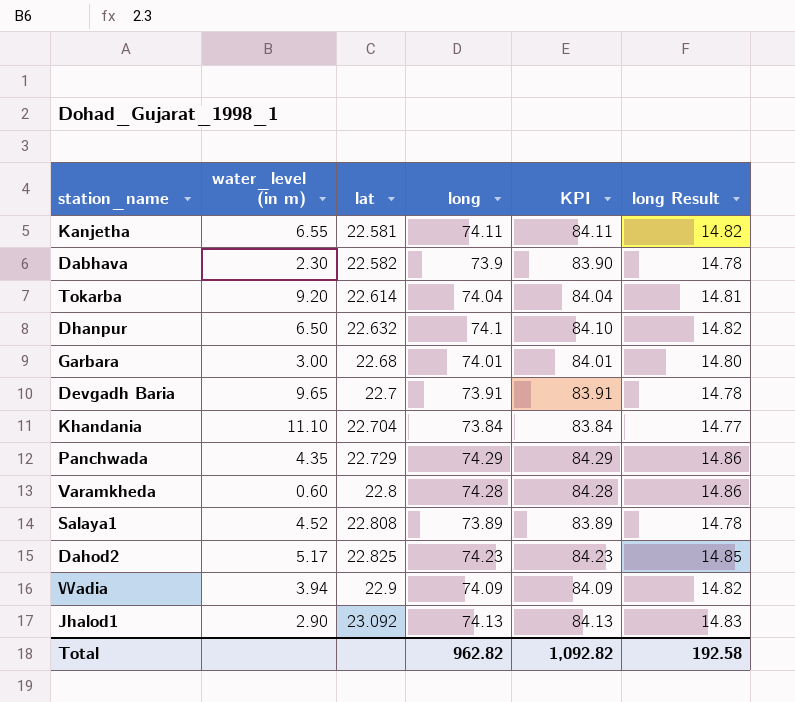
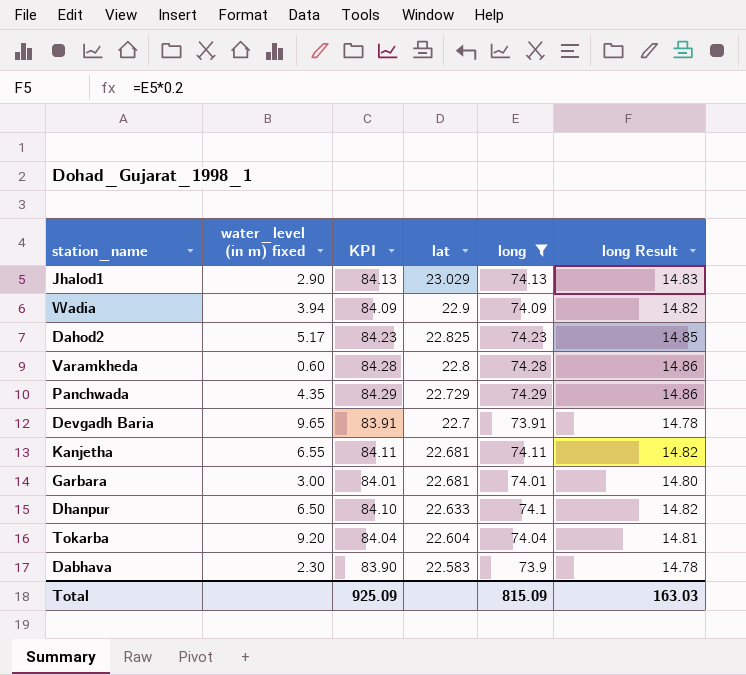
filter: none -> long >= 73.9
row order: lat ascending -> lat descending
column name: water_level (in m) -> water_level (in m) fixed
column KPI | position: 5 -> 3
Jhalod1 | lat: 23.092 -> 23.029
Kanjetha | lat: 22.581 -> 22.681
Garbara | lat: 22.68 -> 22.681
Dhanpur | lat: 22.632 -> 22.633
Tokarba | lat: 22.614 -> 22.604
Dabhava | lat: 22.582 -> 22.583
Total | KPI: 1,092.82 -> 925.09
Total | long: 962.82 -> 815.09
Total | long Result: 192.58 -> 163.03

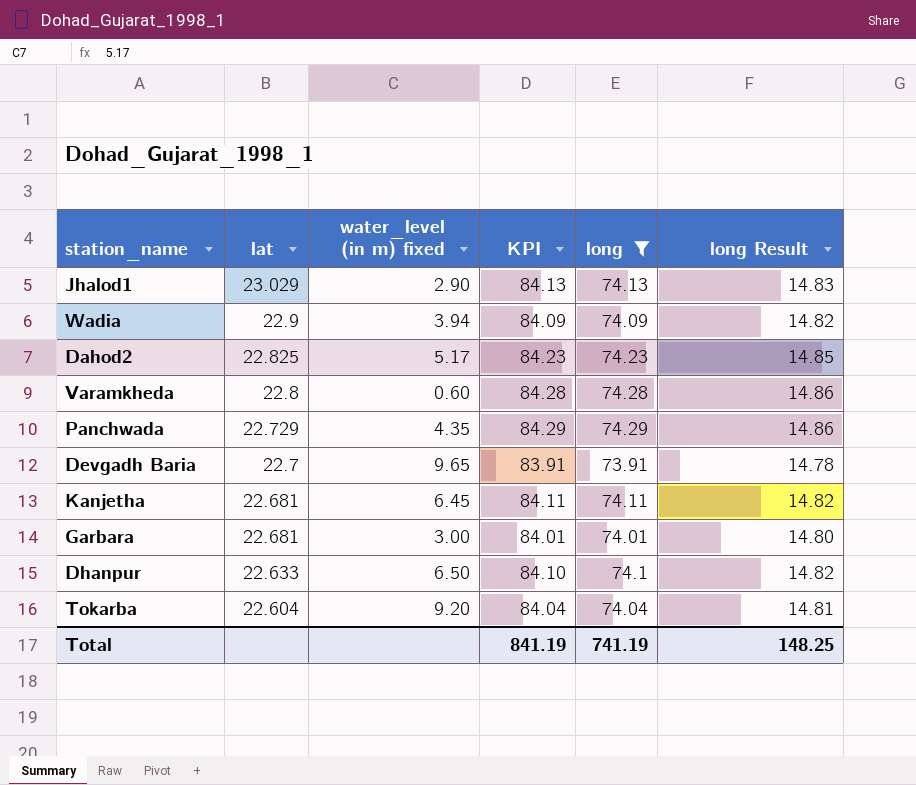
column lat | position: 4 -> 2
row Dabhava: 2.30 | 83.90 | 22.583 | 73.9 | 14.78 -> none
Kanjetha | water_level (in m) fixed: 6.55 -> 6.45
Total | KPI: 925.09 -> 841.19
Total | long: 815.09 -> 741.19
Total | long Result: 163.03 -> 148.25

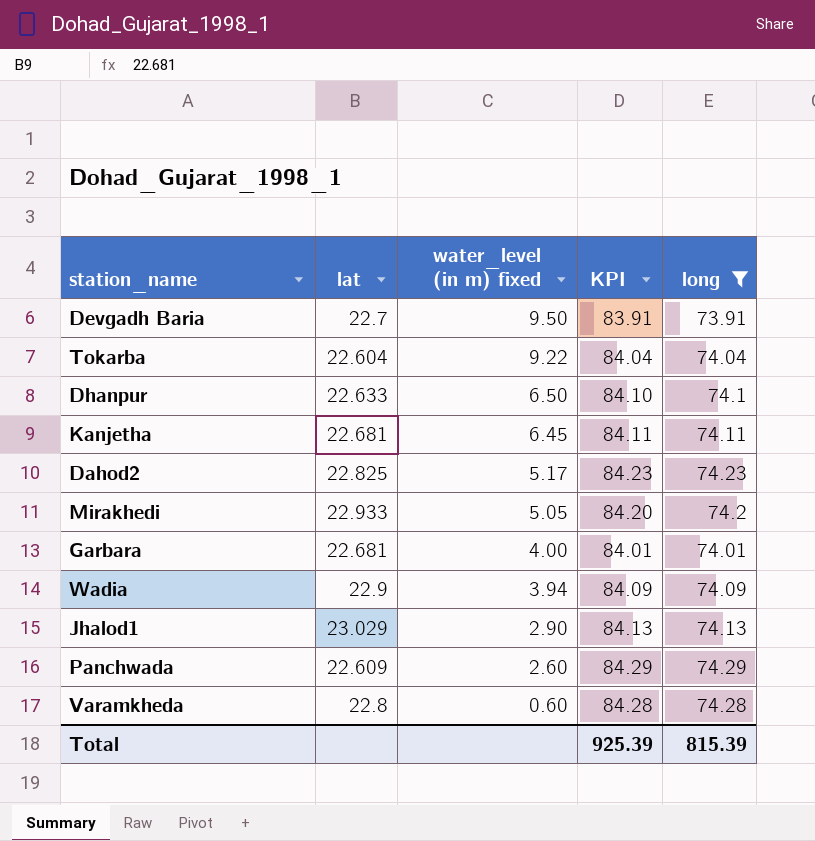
row order: lat descending -> water_level (in m) fixed descending
column long Result | formula: [long] * 0.2 -> none
Devgadh Baria | water_level (in m) fixed: 9.65 -> 9.50
Tokarba | water_level (in m) fixed: 9.20 -> 9.22
row Mirakhedi: none -> 22.933 | 5.05 | 84.20 | 74.2
Garbara | water_level (in m) fixed: 3.00 -> 4.00
Panchwada | lat: 22.729 -> 22.609
Panchwada | water_level (in m) fixed: 4.35 -> 2.60
Total | KPI: 841.19 -> 925.39
Total | long: 741.19 -> 815.39

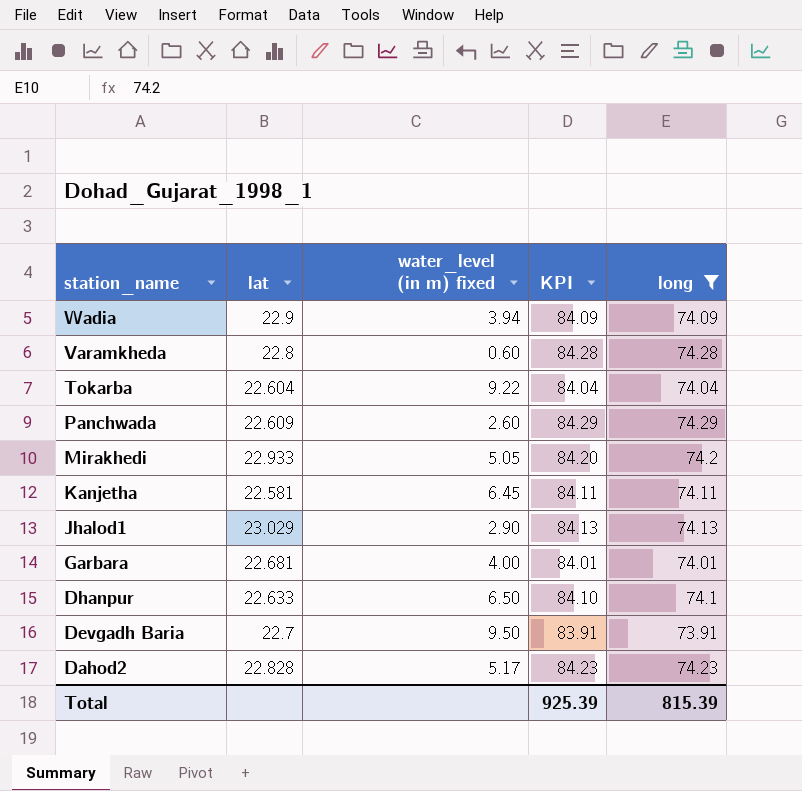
row order: water_level (in m) fixed descending -> station_name descending
Kanjetha | lat: 22.681 -> 22.581
Dahod2 | lat: 22.825 -> 22.828

